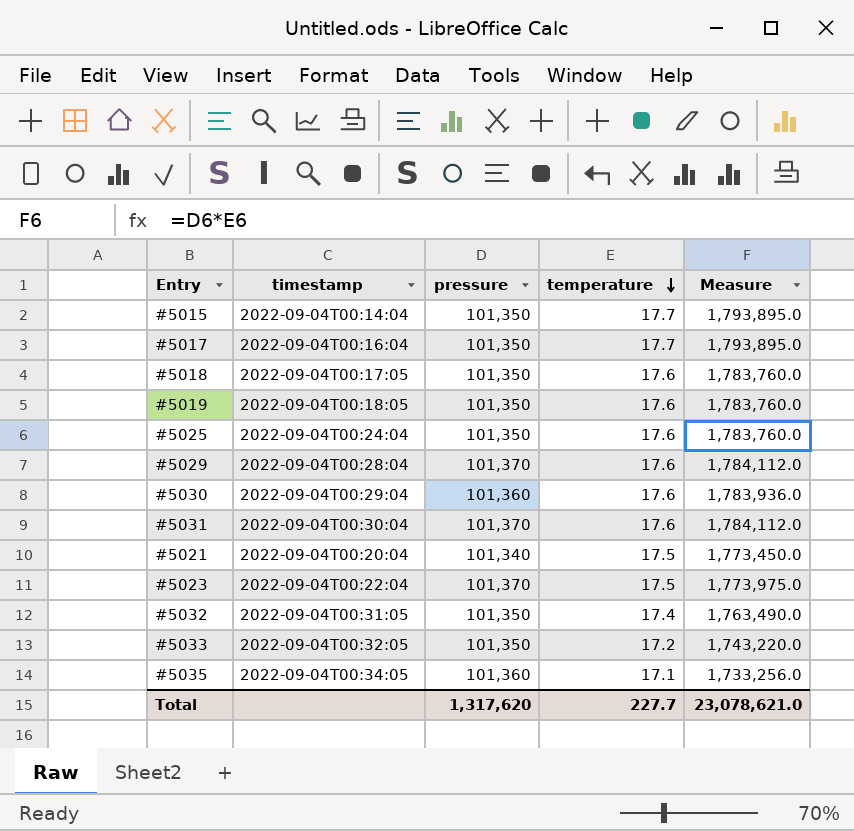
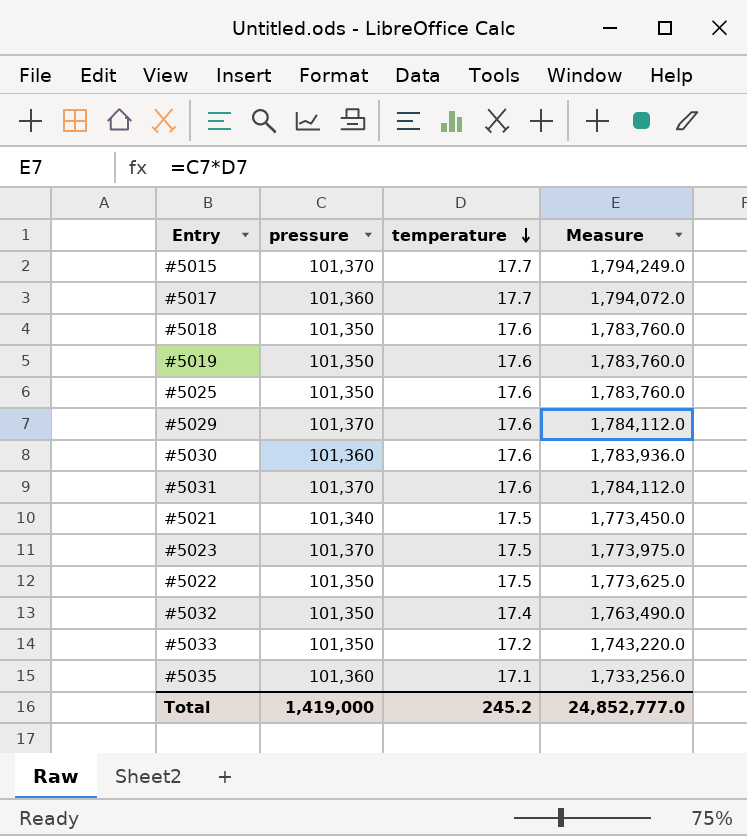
column timestamp | position: 2 -> none
#5015 | pressure: 101,350 -> 101,370
#5015 | Measure: 1,793,895.0 -> 1,794,249.0
#5017 | pressure: 101,350 -> 101,360
#5017 | Measure: 1,793,895.0 -> 1,794,072.0
row #5022: none -> 101,350 | 17.5 | 1,773,625.0
Total | pressure: 1,317,620 -> 1,419,000
Total | temperature: 227.7 -> 245.2
Total | Measure: 23,078,621.0 -> 24,852,777.0

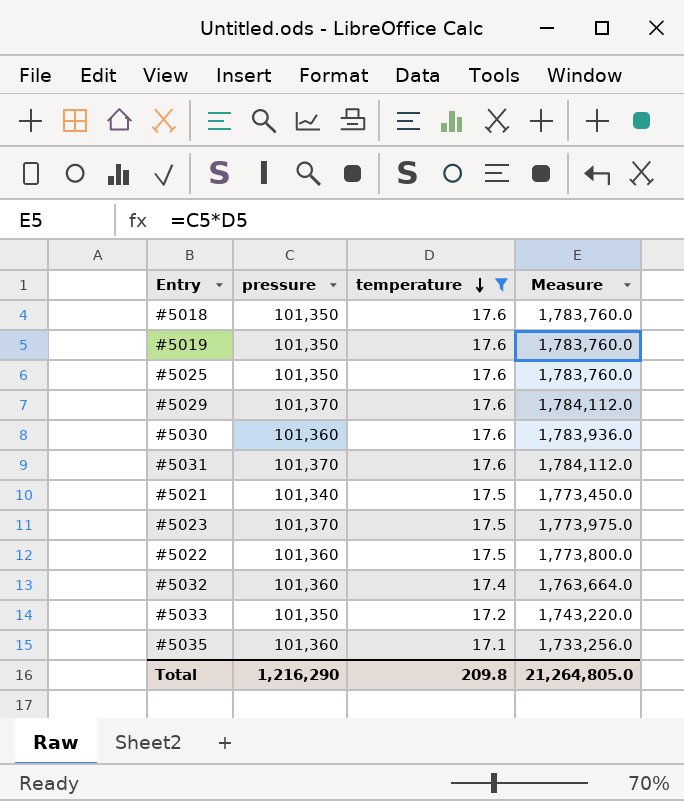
filter: none -> temperature != 17.7
#5022 | pressure: 101,350 -> 101,360
#5022 | Measure: 1,773,625.0 -> 1,773,800.0
#5032 | pressure: 101,350 -> 101,360
#5032 | Measure: 1,763,490.0 -> 1,763,664.0
Total | pressure: 1,419,000 -> 1,216,290
Total | temperature: 245.2 -> 209.8
Total | Measure: 24,852,777.0 -> 21,264,805.0

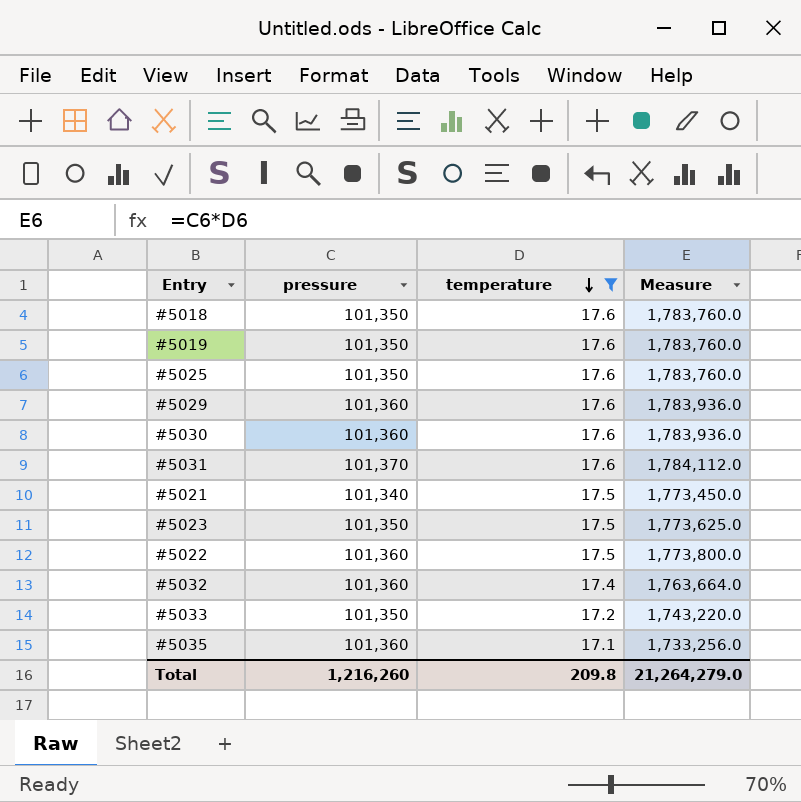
#5029 | pressure: 101,370 -> 101,360
#5029 | Measure: 1,784,112.0 -> 1,783,936.0
#5023 | pressure: 101,370 -> 101,350
#5023 | Measure: 1,773,975.0 -> 1,773,625.0
Total | pressure: 1,216,290 -> 1,216,260
Total | Measure: 21,264,805.0 -> 21,264,279.0

